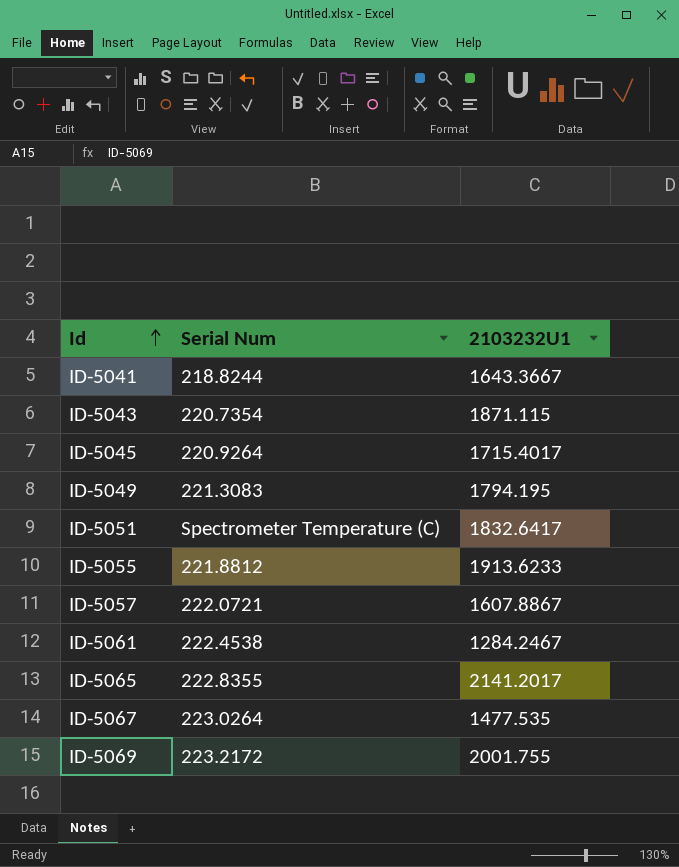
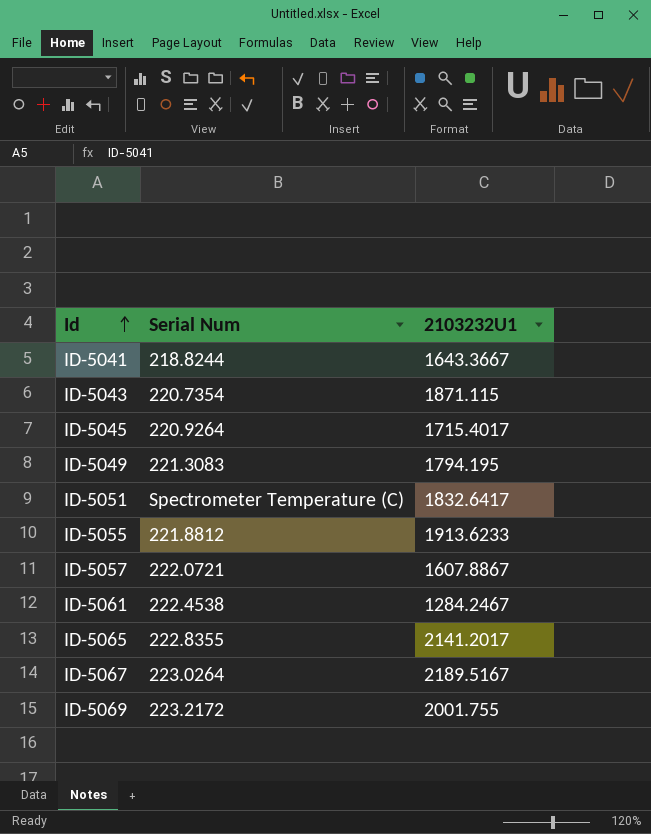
ID-5067 | 2103232U1: 1477.535 -> 2189.5167

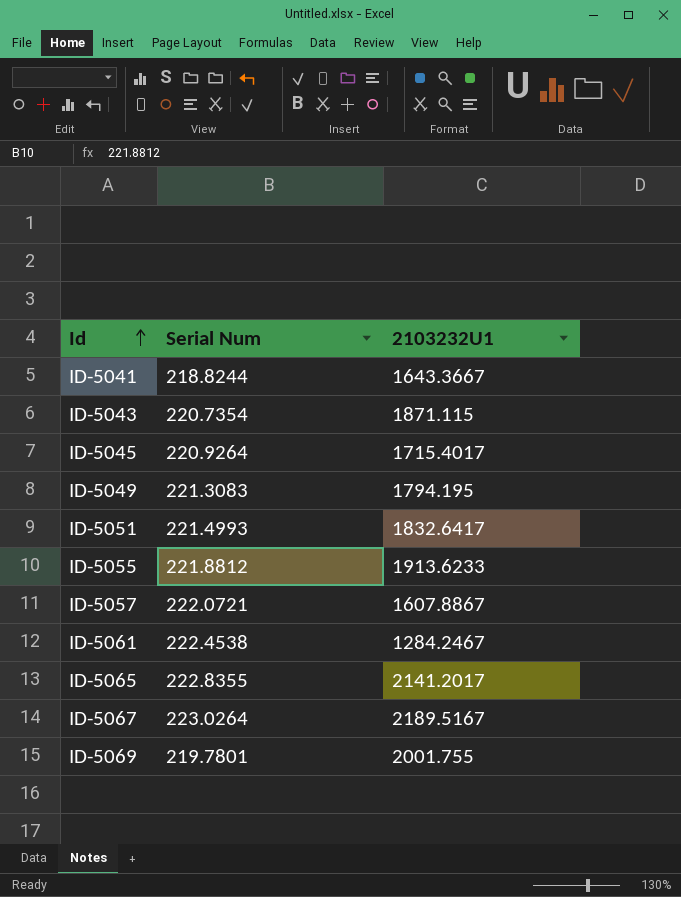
ID-5051 | Serial Num: Spectrometer Temperature (C) -> 221.4993
ID-5069 | Serial Num: 223.2172 -> 219.7801

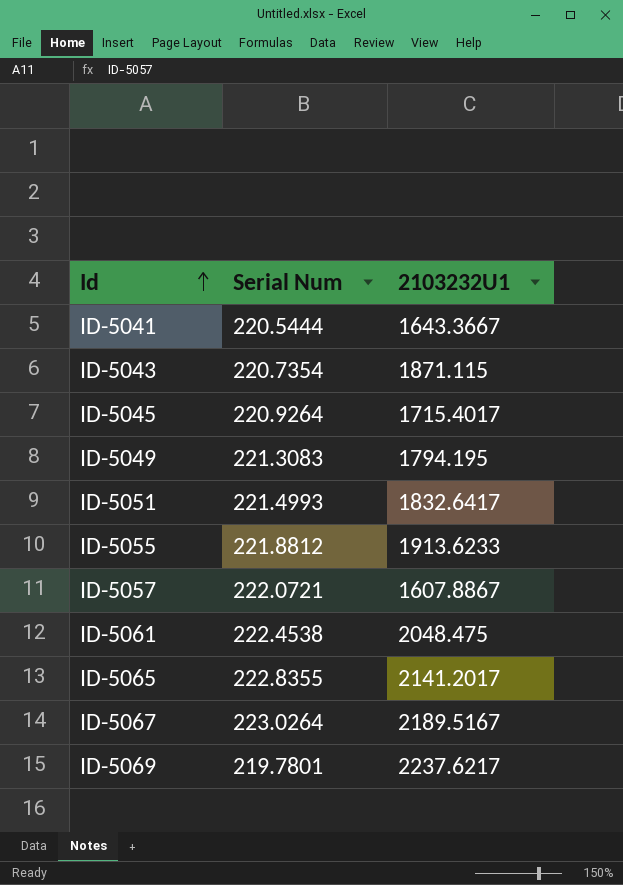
ID-5041 | Serial Num: 218.8244 -> 220.5444
ID-5061 | 2103232U1: 1284.2467 -> 2048.475
ID-5069 | 2103232U1: 2001.755 -> 2237.6217

